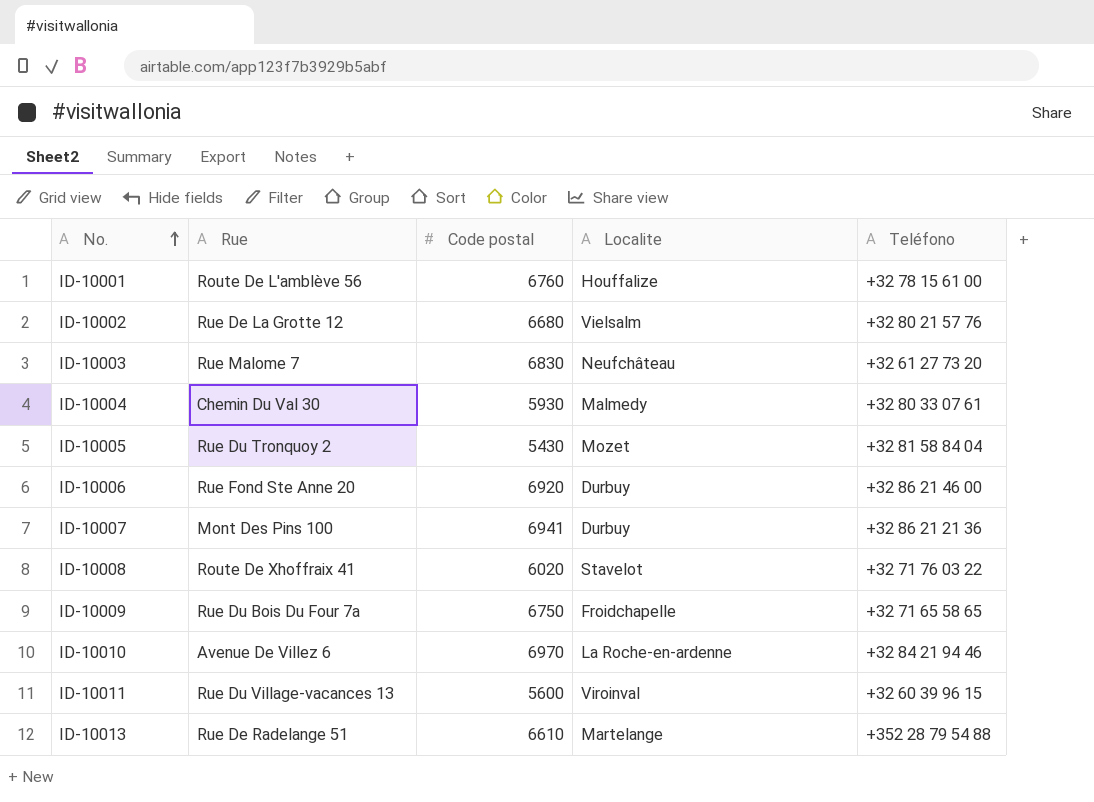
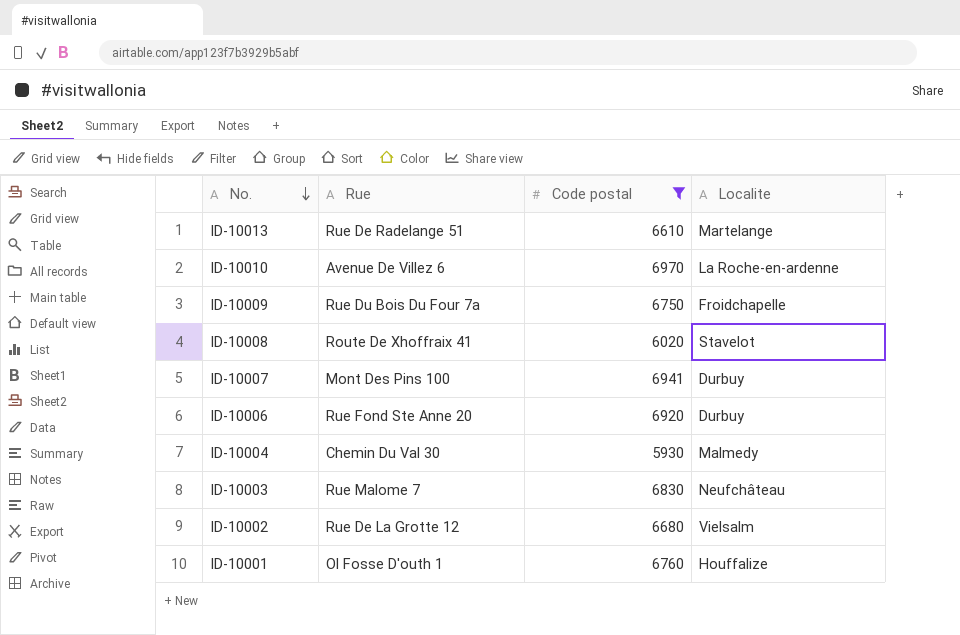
filter: none -> Code postal >= 5930
row order: No. ascending -> No. descending
column Teléfono | position: 5 -> none
ID-10001 | Rue: Route De L'amblève 56 -> Ol Fosse D'outh 1

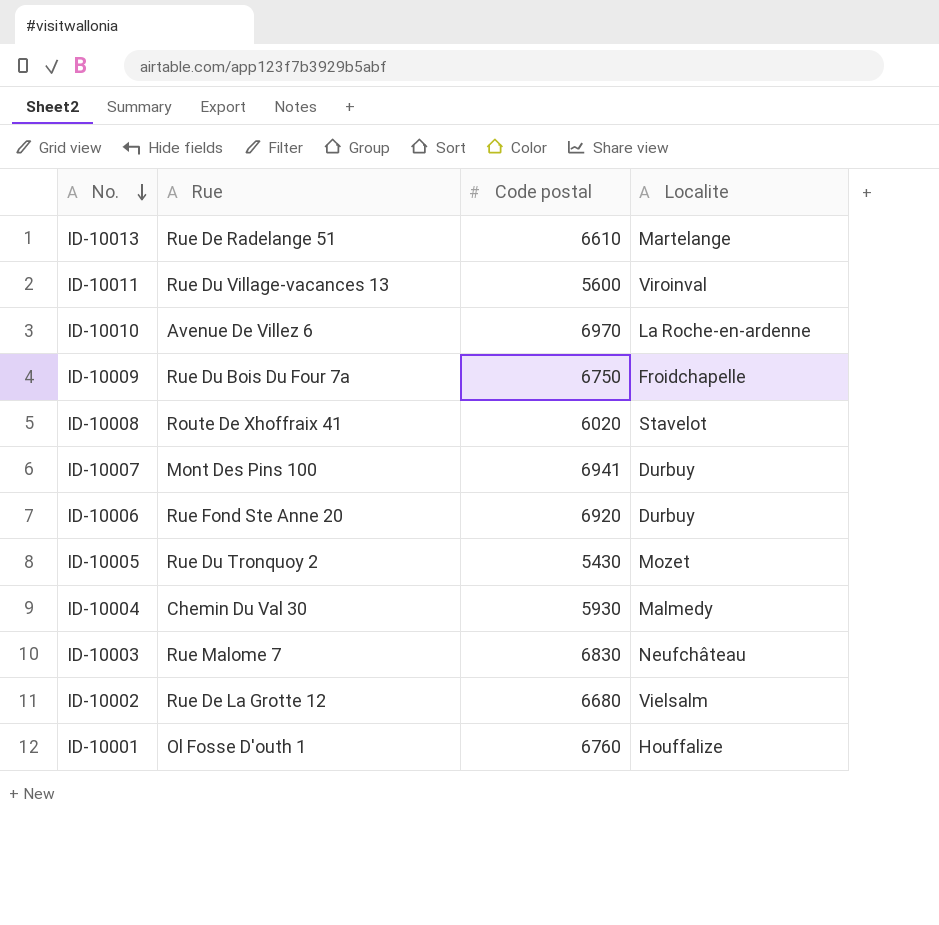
filter: Code postal >= 5930 -> none

